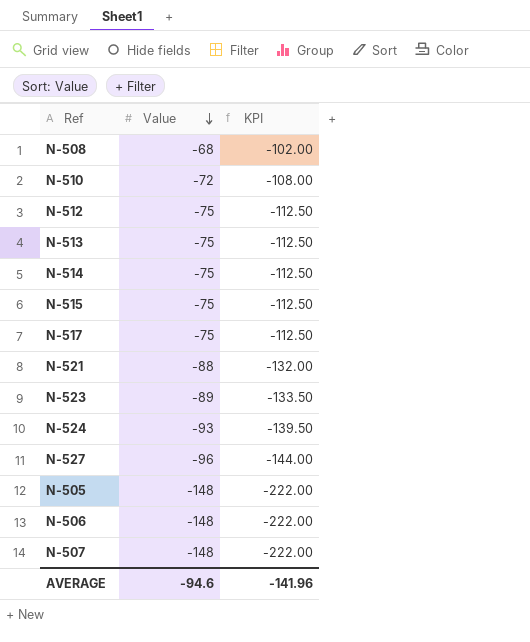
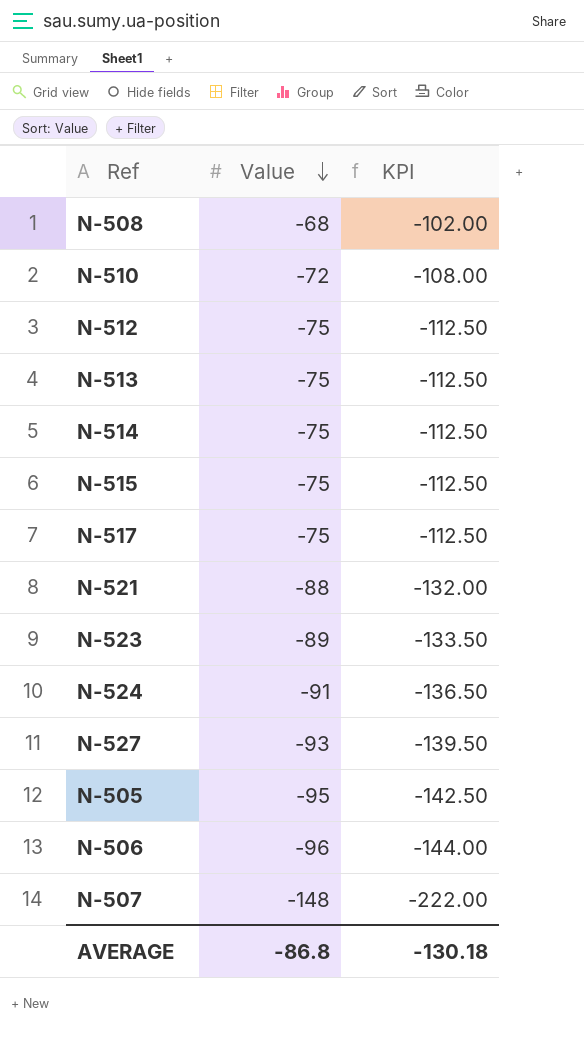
N-524 | Value: -93 -> -91
N-524 | KPI: -139.50 -> -136.50
N-527 | Value: -96 -> -93
N-527 | KPI: -144.00 -> -139.50
N-505 | Value: -148 -> -95
N-505 | KPI: -222.00 -> -142.50
N-506 | Value: -148 -> -96
N-506 | KPI: -222.00 -> -144.00
AVERAGE | Value: -94.6 -> -86.8
AVERAGE | KPI: -141.96 -> -130.18

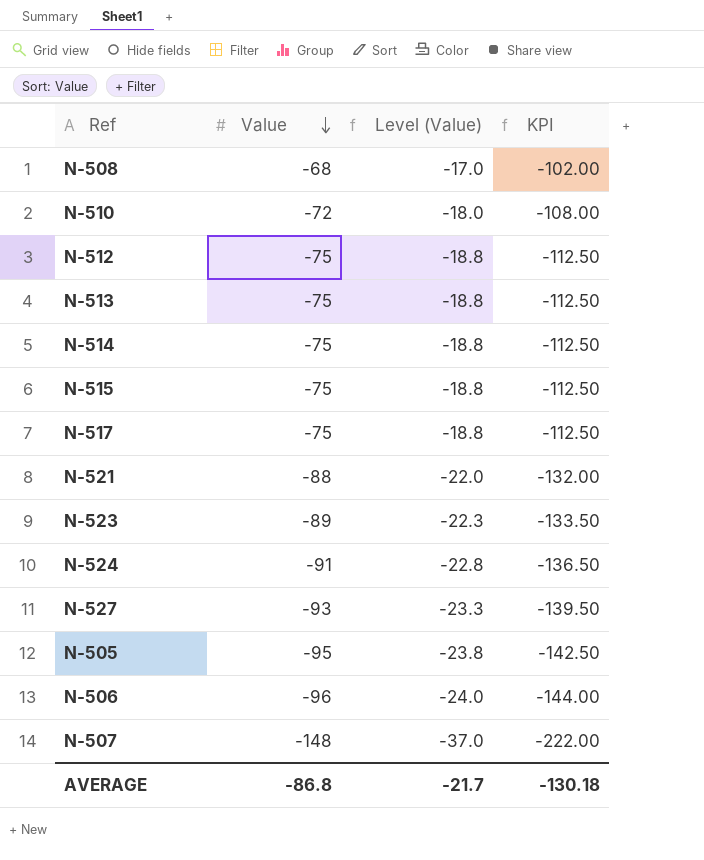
column Level (Value) | formula: none -> [Value] * 0.25

